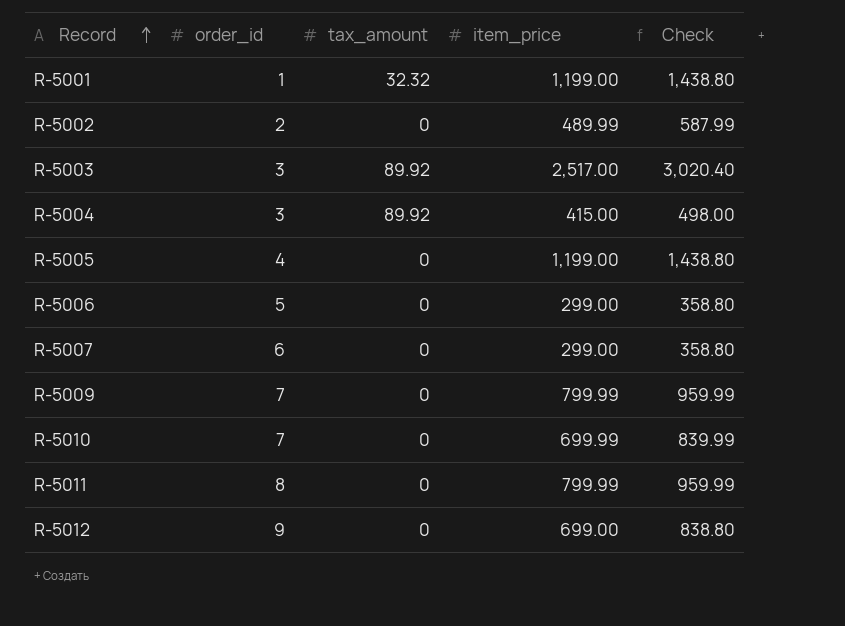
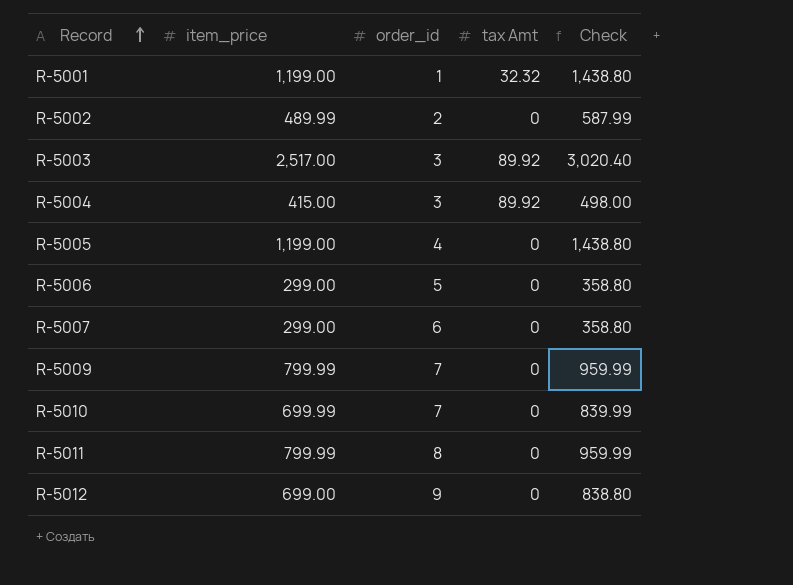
column item_price | position: 4 -> 2
column name: tax_amount -> tax Amt

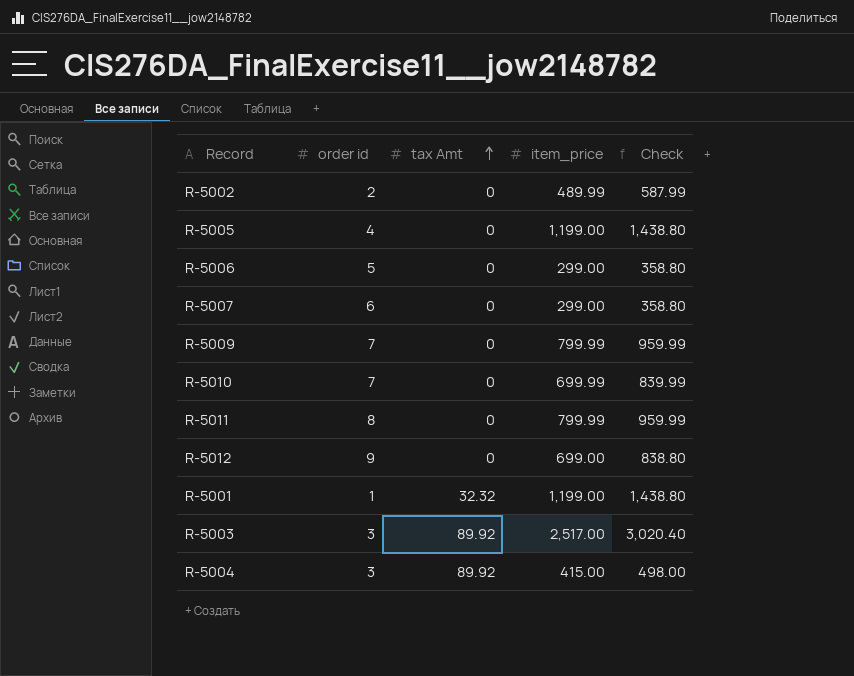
row order: Record ascending -> tax Amt ascending
column name: order_id -> order id
column item_price | position: 2 -> 4

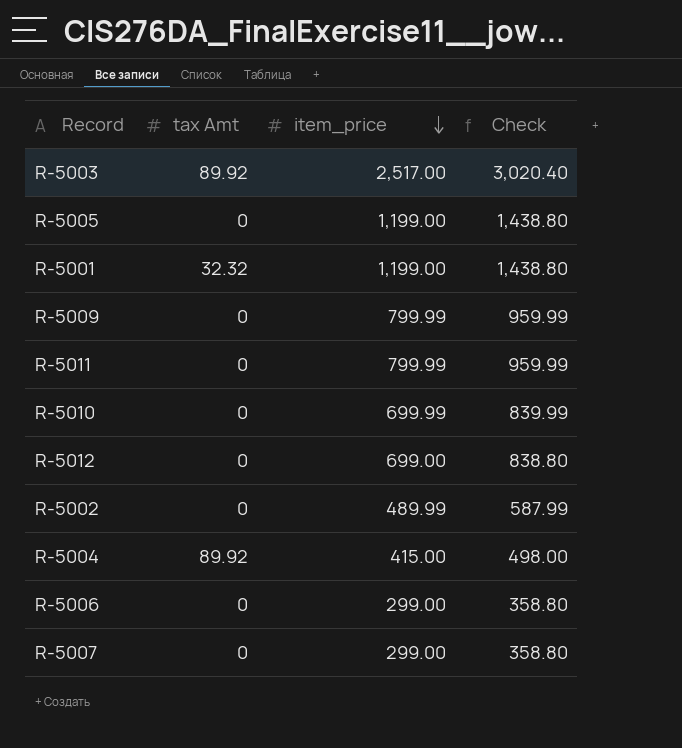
row order: tax Amt ascending -> item_price descending
column order id | position: 2 -> none

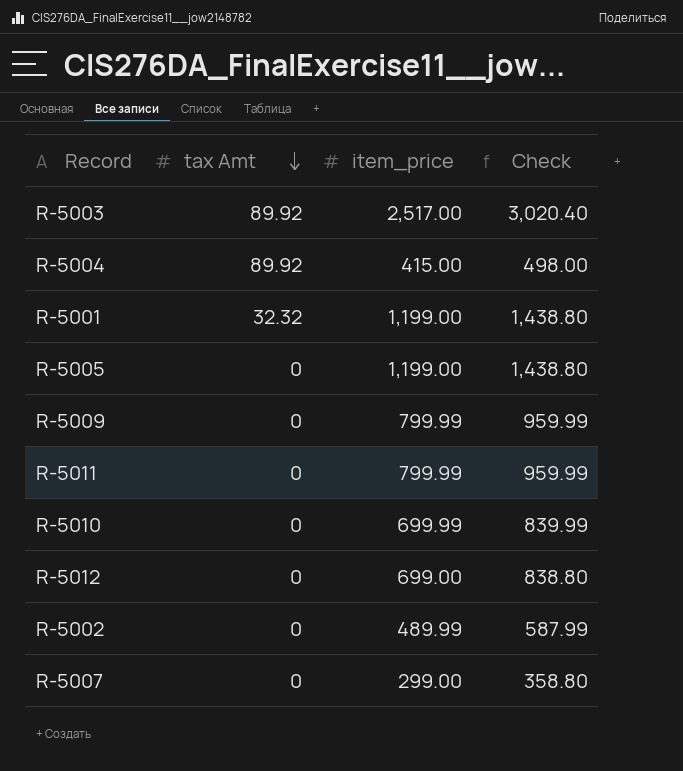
row order: item_price descending -> tax Amt descending
row R-5006: 0 | 299.00 | 358.80 -> none

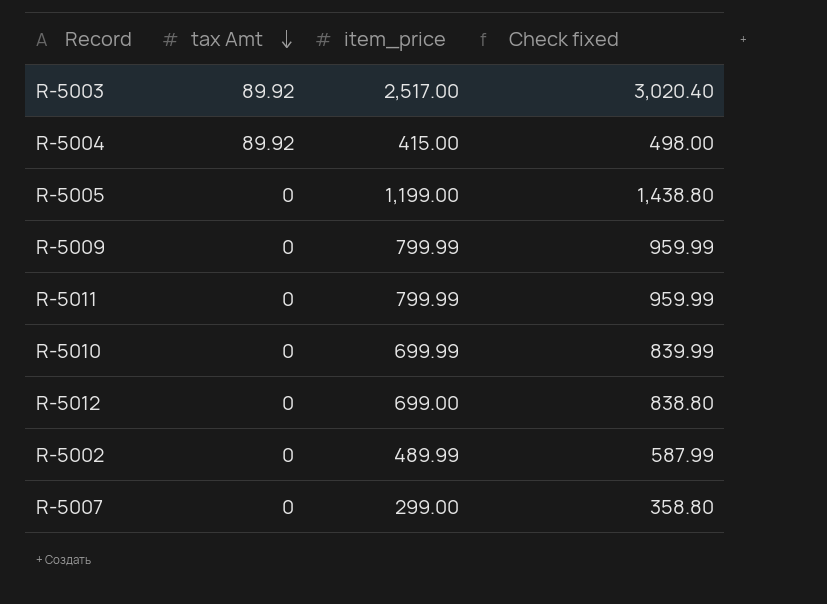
column name: Check -> Check fixed
row R-5001: 32.32 | 1,199.00 | 1,438.80 -> none

